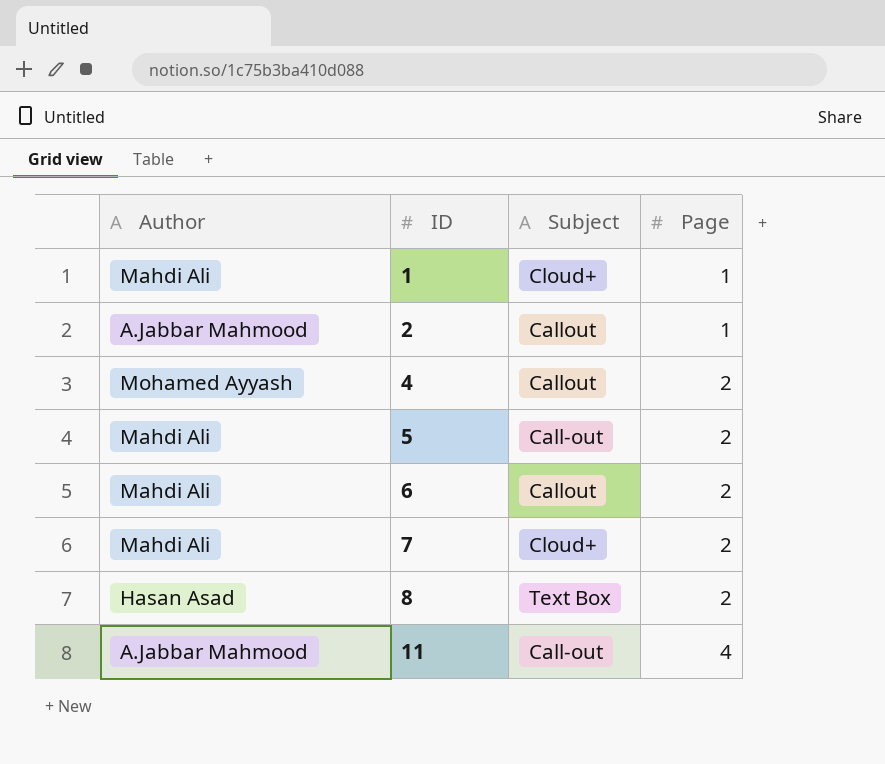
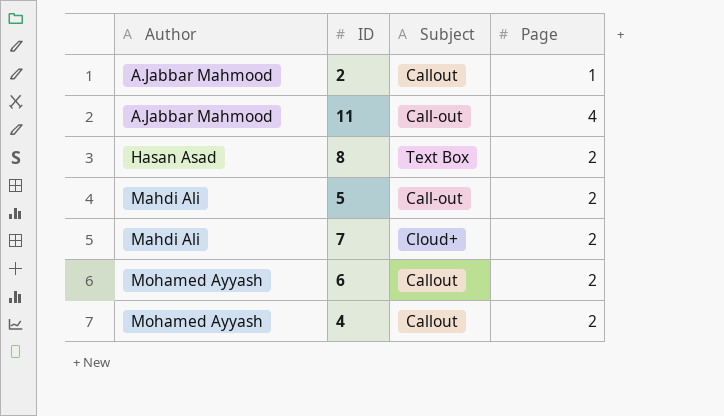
row order: ID ascending -> Author ascending
row 1: Mahdi Ali | Cloud+ | 1 -> none
6 | Author: Mahdi Ali -> Mohamed Ayyash

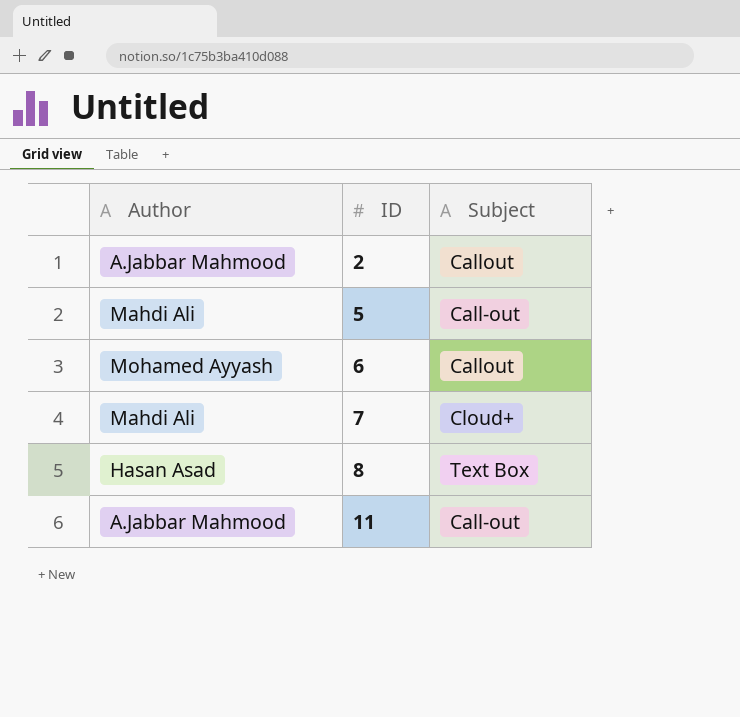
row order: Author ascending -> ID ascending
column Page | position: 4 -> none
row 4: Mohamed Ayyash | Callout | 2 -> none

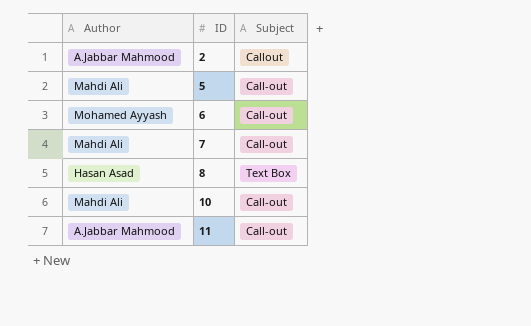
6 | Subject: Callout -> Call-out
7 | Subject: Cloud+ -> Call-out
row 10: none -> Mahdi Ali | Call-out

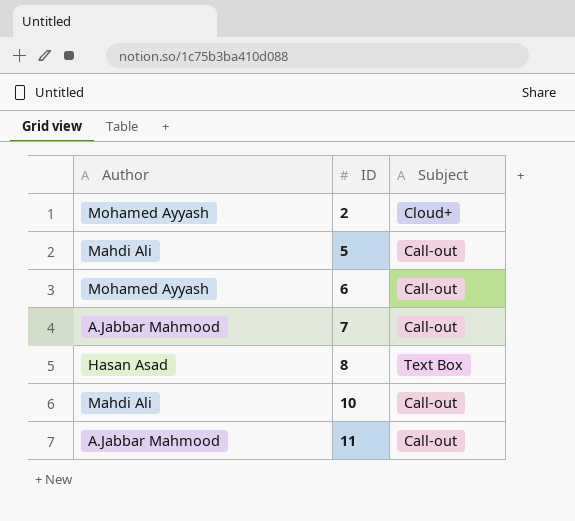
2 | Author: A.Jabbar Mahmood -> Mohamed Ayyash
2 | Subject: Callout -> Cloud+
7 | Author: Mahdi Ali -> A.Jabbar Mahmood

